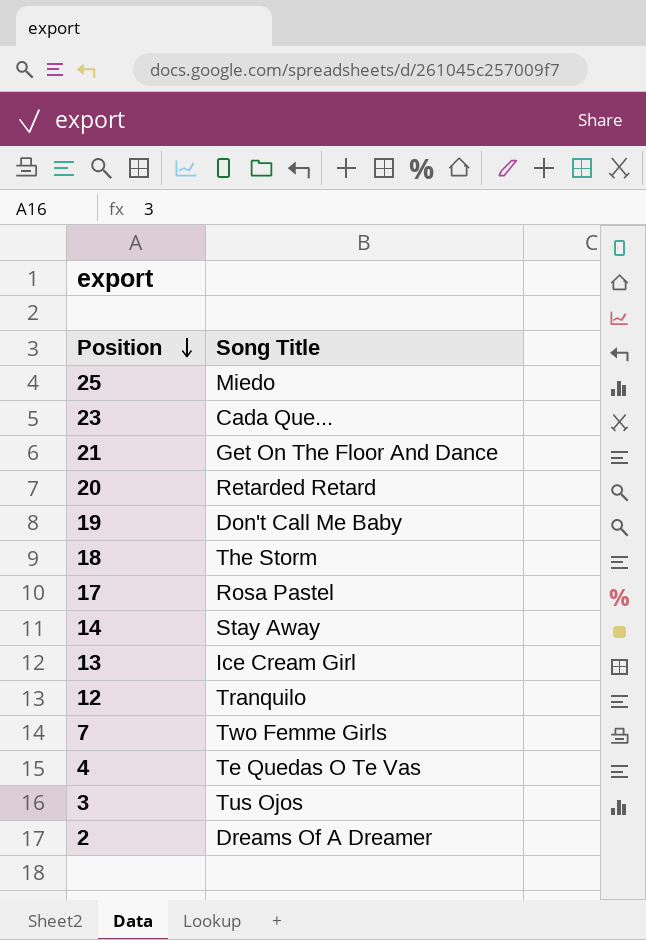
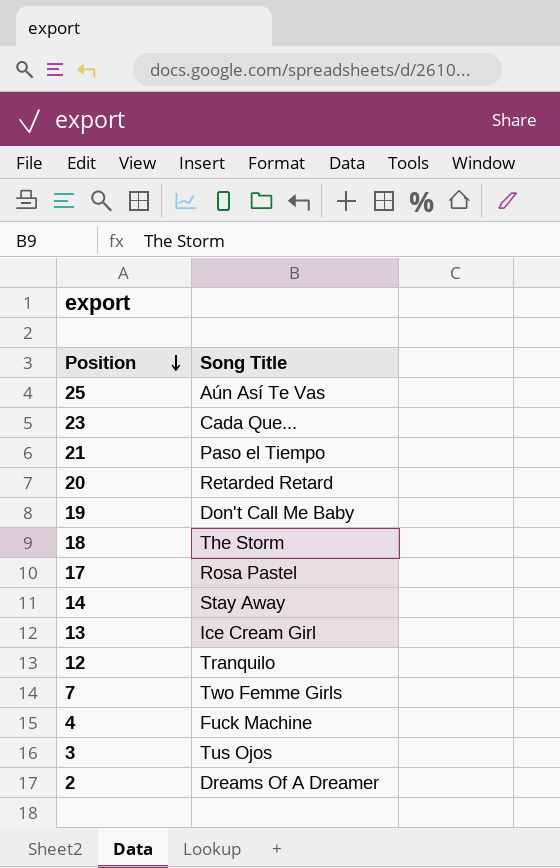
25 | Song Title: Miedo -> Aún Así Te Vas
21 | Song Title: Get On The Floor And Dance -> Paso el Tiempo
4 | Song Title: Te Quedas O Te Vas -> Fuck Machine

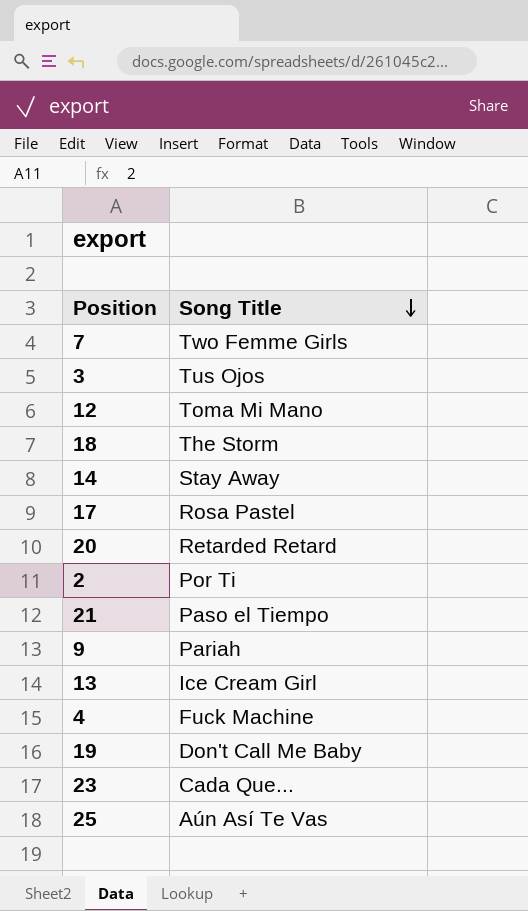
row order: Position descending -> Song Title descending
12 | Song Title: Tranquilo -> Toma Mi Mano
2 | Song Title: Dreams Of A Dreamer -> Por Ti
row 9: none -> Pariah

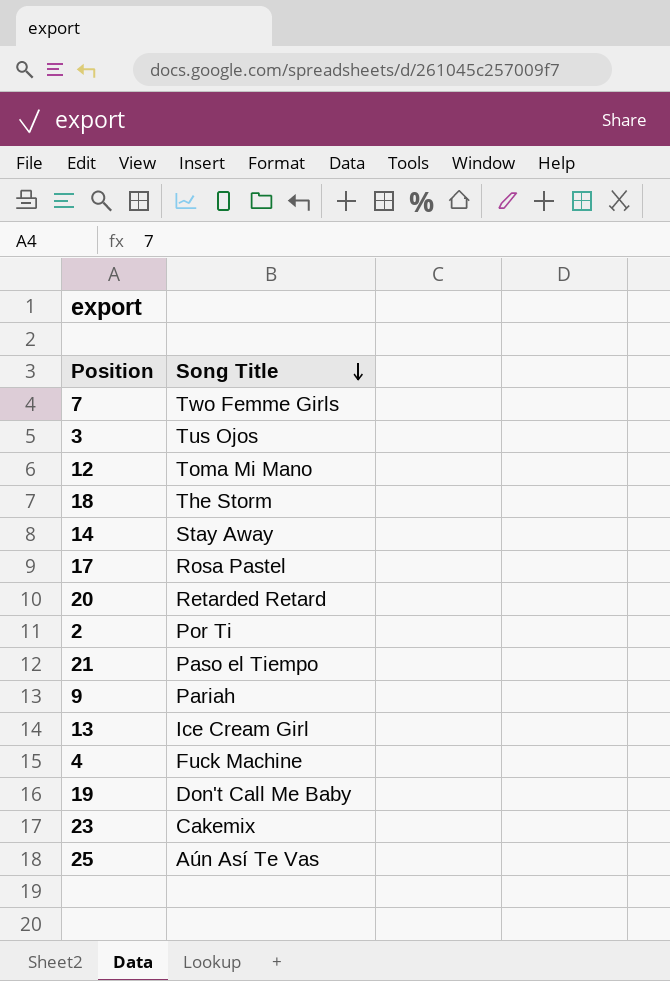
23 | Song Title: Cada Que... -> Cakemix

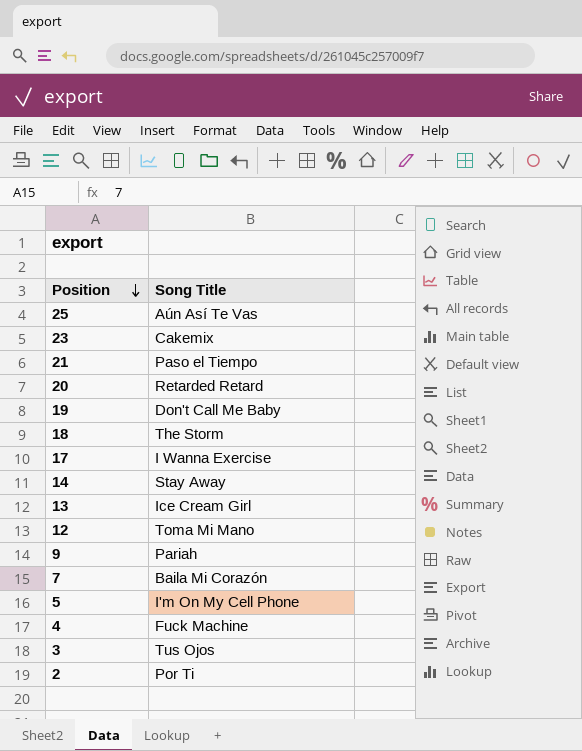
row order: Song Title descending -> Position descending
17 | Song Title: Rosa Pastel -> I Wanna Exercise
7 | Song Title: Two Femme Girls -> Baila Mi Corazón
row 5: none -> I'm On My Cell Phone

